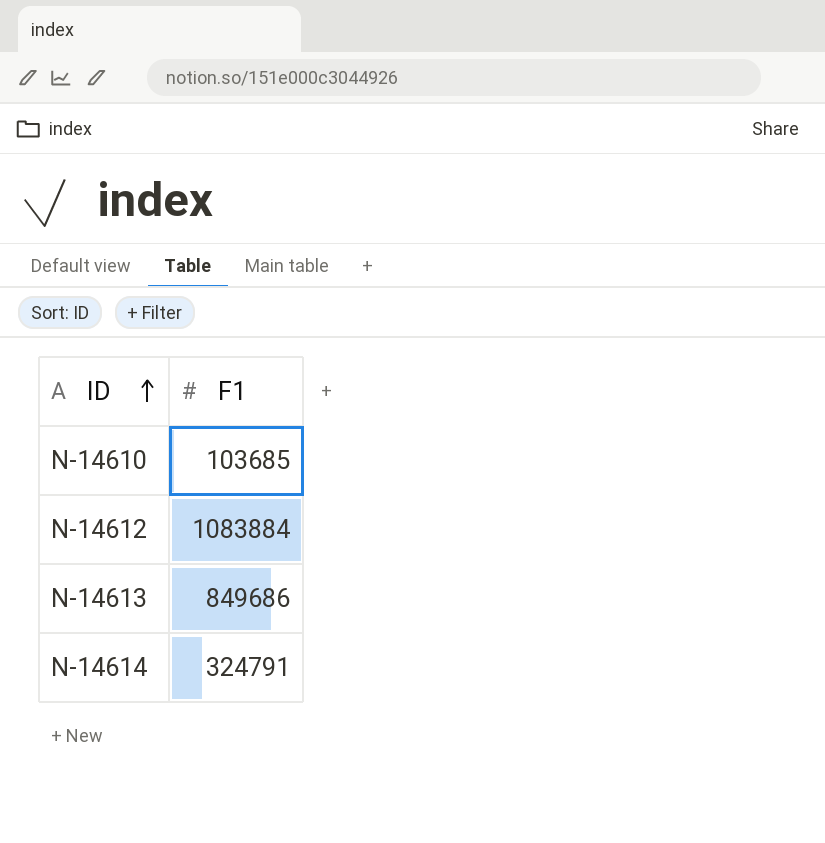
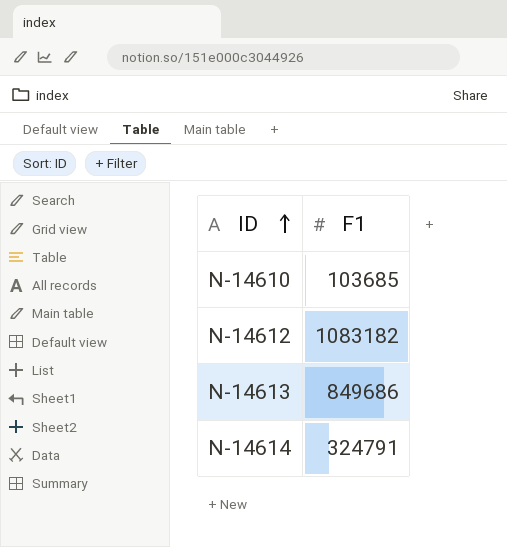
N-14612 | F1: 1083884 -> 1083182

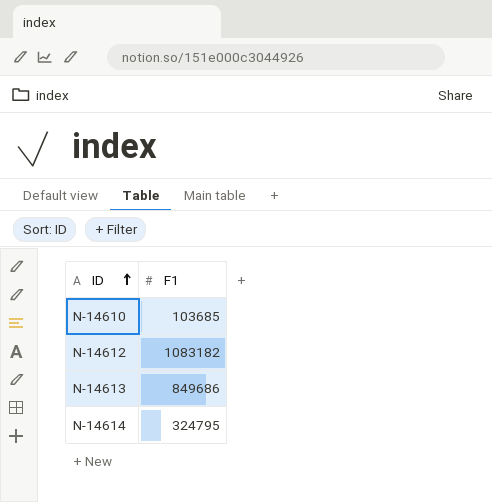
N-14614 | F1: 324791 -> 324795

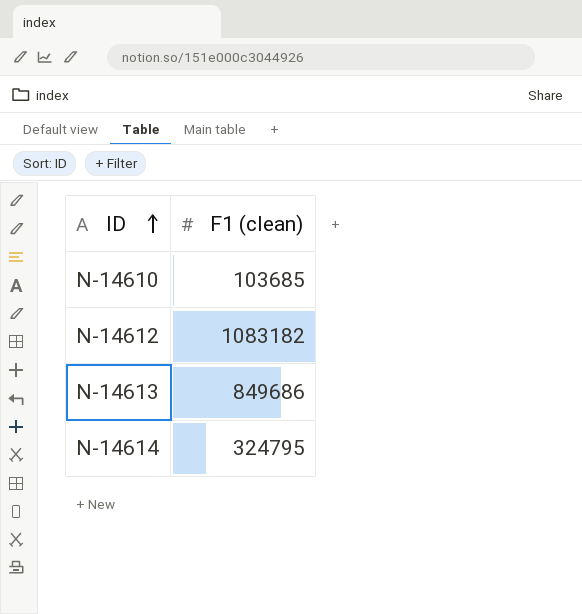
column name: F1 -> F1 (clean)

